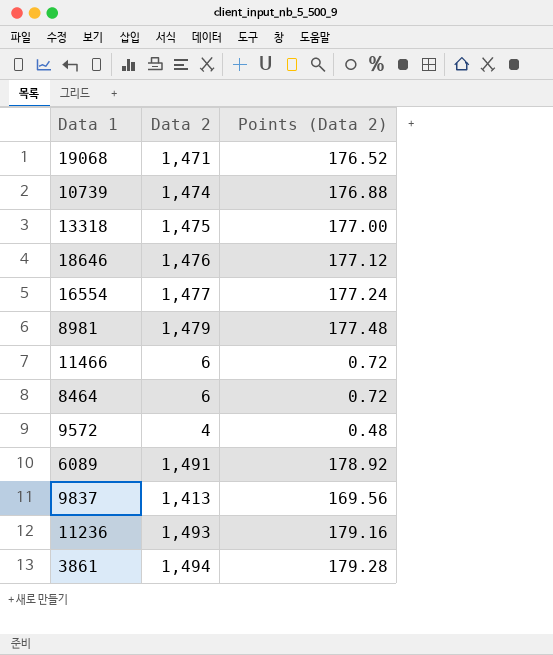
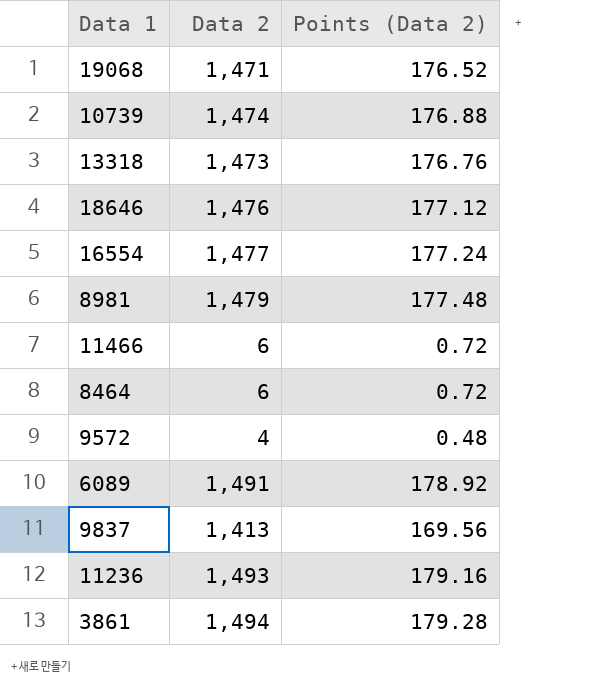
13318 | Data 2: 1,475 -> 1,473
13318 | Points (Data 2): 177.00 -> 176.76

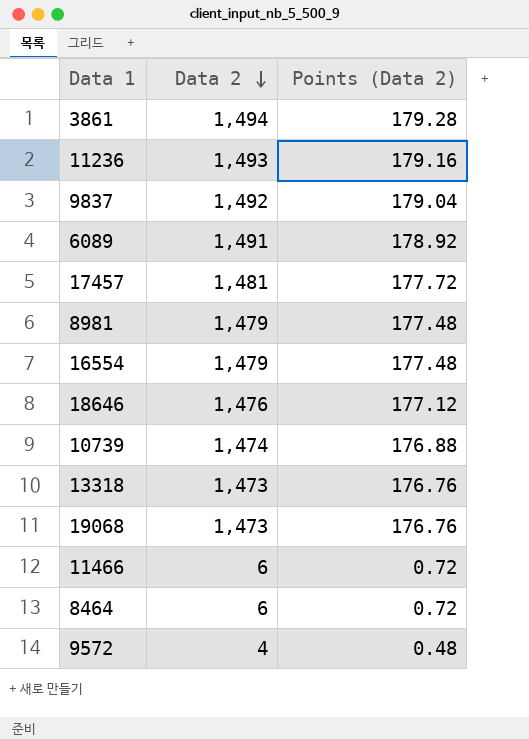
row order: none -> Data 2 descending
9837 | Data 2: 1,413 -> 1,492
9837 | Points (Data 2): 169.56 -> 179.04
row 17457: none -> 1,481 | 177.72
16554 | Data 2: 1,477 -> 1,479
16554 | Points (Data 2): 177.24 -> 177.48
19068 | Data 2: 1,471 -> 1,473
19068 | Points (Data 2): 176.52 -> 176.76

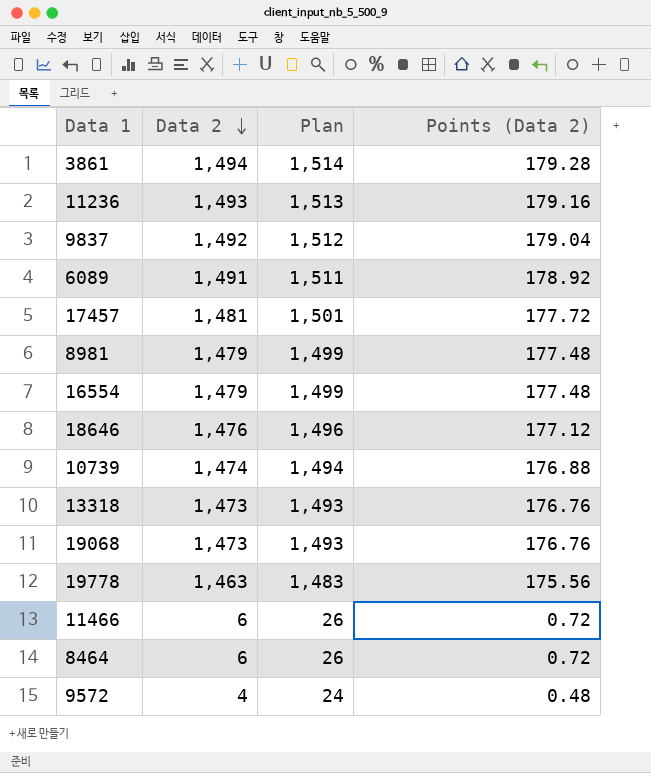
column Plan | formula: none -> [Data 2] + 20
row 19778: none -> 1,463 | 1,483 | 175.56

